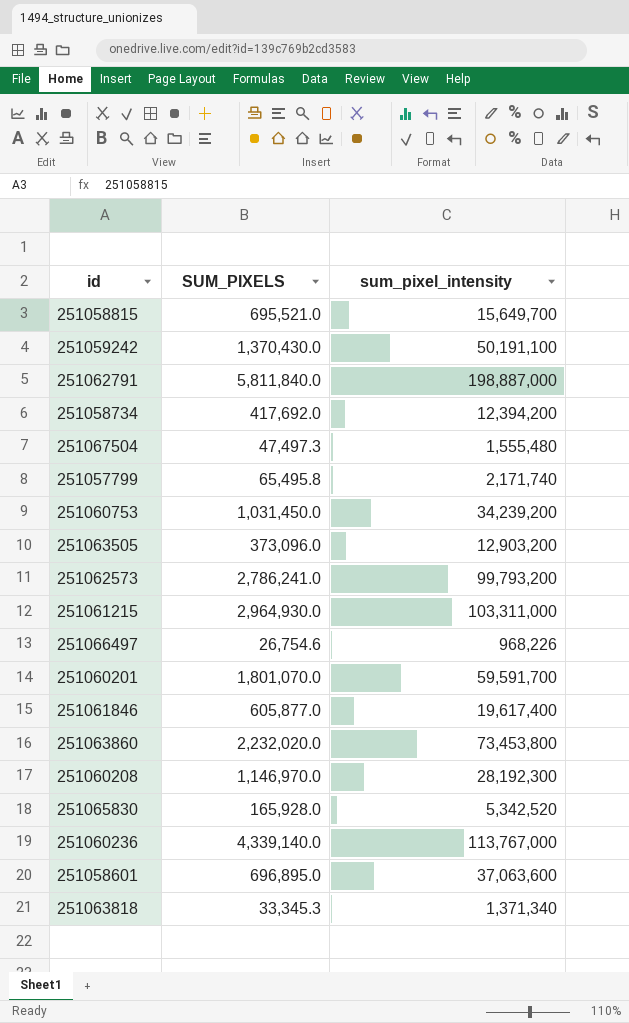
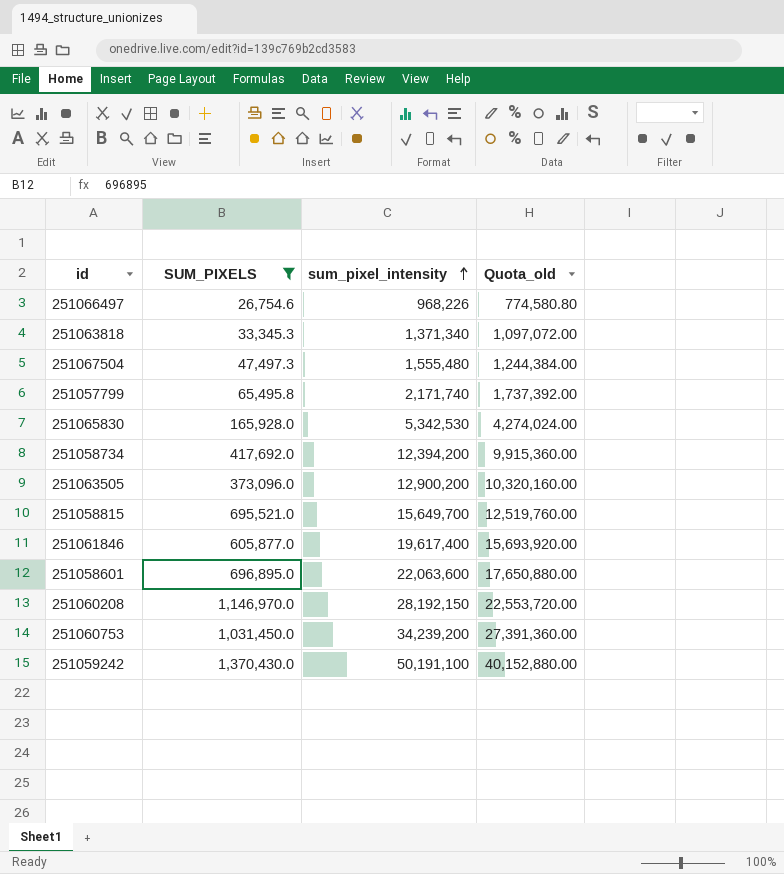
filter: none -> SUM_PIXELS <= 1,370,430.0
row order: none -> sum_pixel_intensity ascending
column Quota_old | formula: none -> [sum_pixel_intensity] * 0.8
251065830 | sum_pixel_intensity: 5,342,520 -> 5,342,530
251063505 | sum_pixel_intensity: 12,903,200 -> 12,900,200
251058601 | sum_pixel_intensity: 37,063,600 -> 22,063,600
251060208 | sum_pixel_intensity: 28,192,300 -> 28,192,150

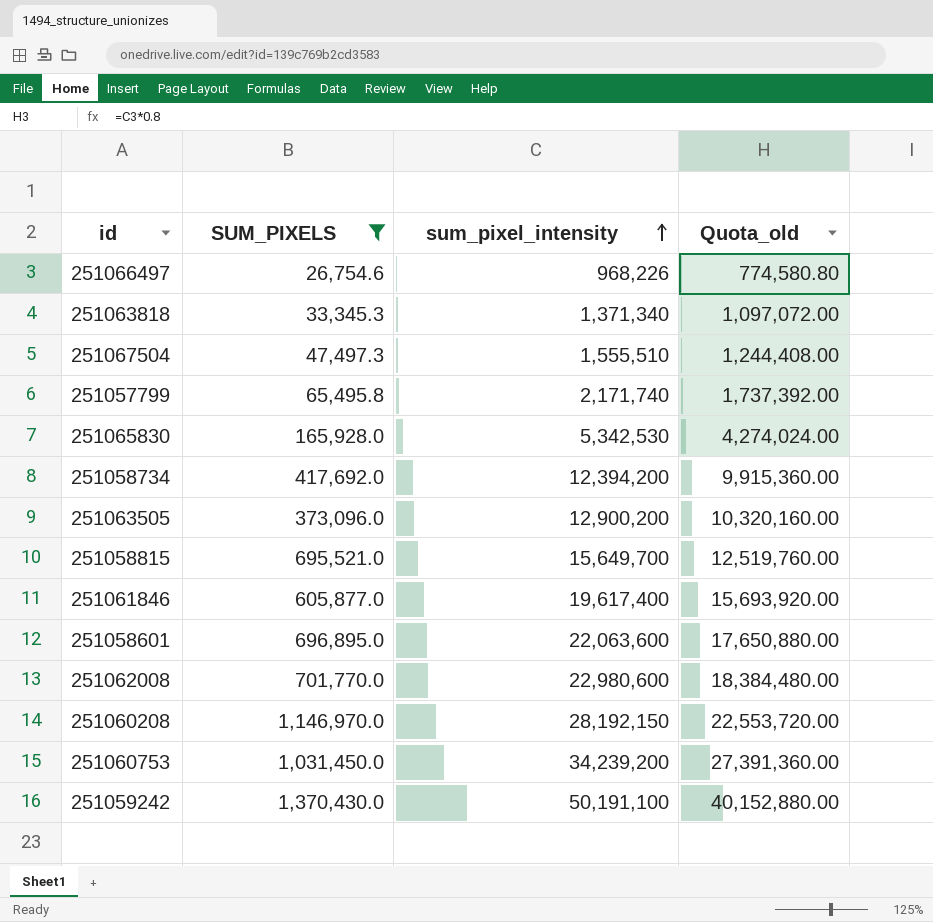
251067504 | sum_pixel_intensity: 1,555,480 -> 1,555,510
251067504 | Quota_old: 1,244,384.00 -> 1,244,408.00
row 251062008: none -> 701,770.0 | 22,980,600 | 18,384,480.00

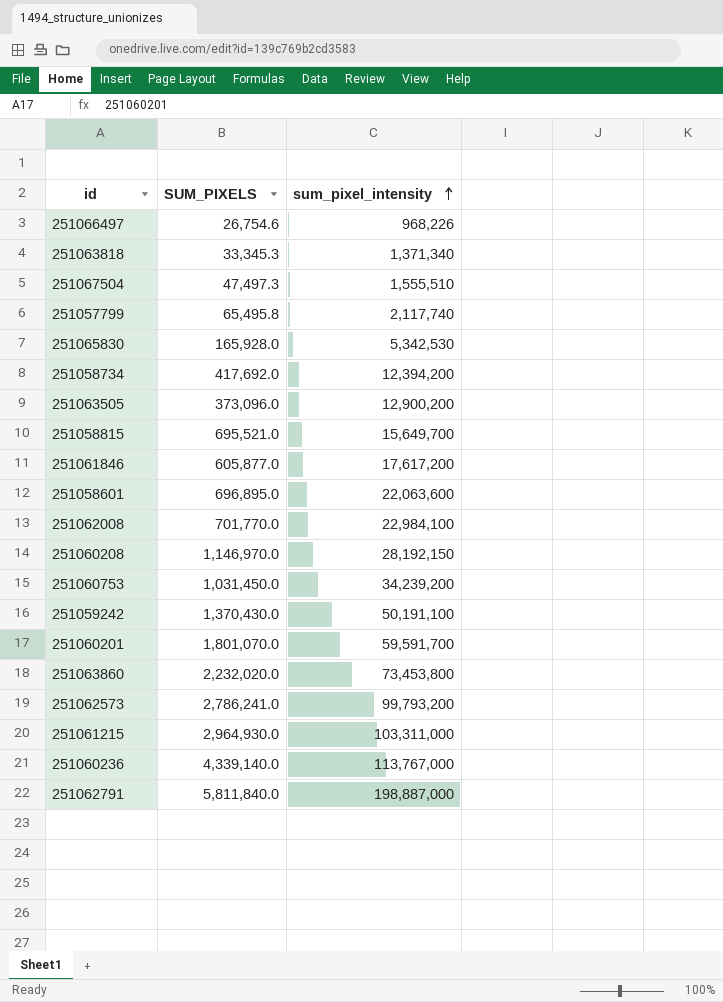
filter: SUM_PIXELS <= 1,370,430.0 -> none
column Quota_old | formula: [sum_pixel_intensity] * 0.8 -> none
251057799 | sum_pixel_intensity: 2,171,740 -> 2,117,740
251061846 | sum_pixel_intensity: 19,617,400 -> 17,617,200
251062008 | sum_pixel_intensity: 22,980,600 -> 22,984,100

